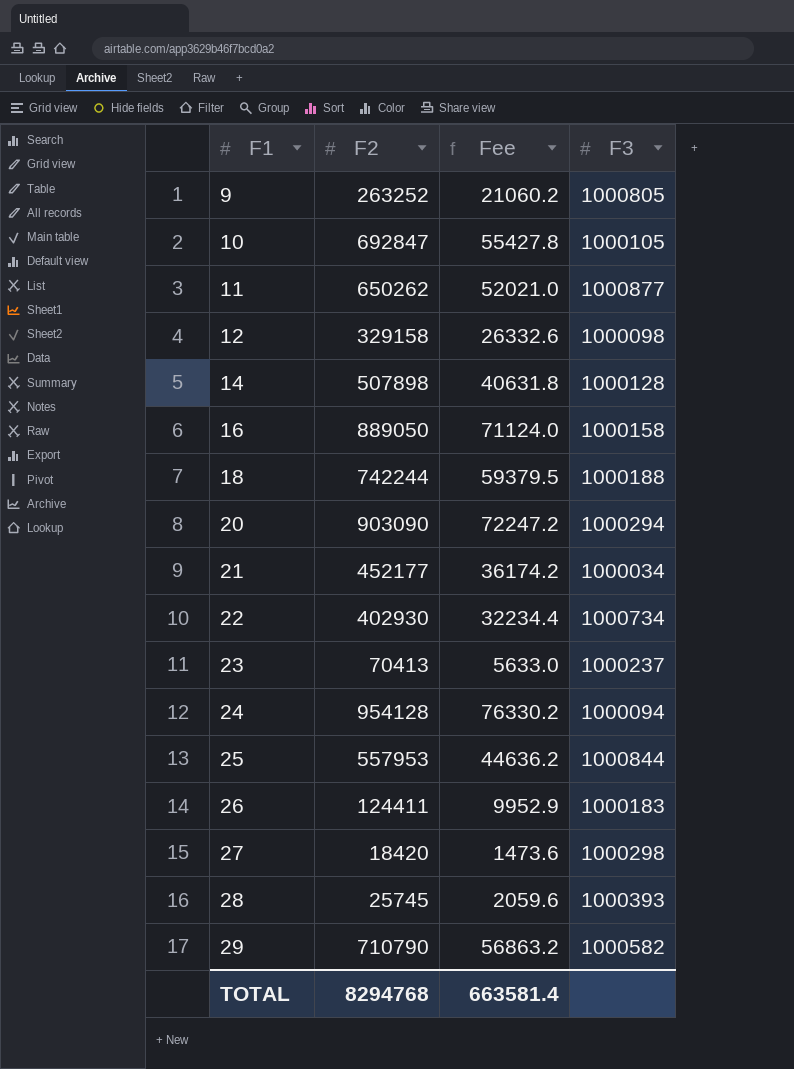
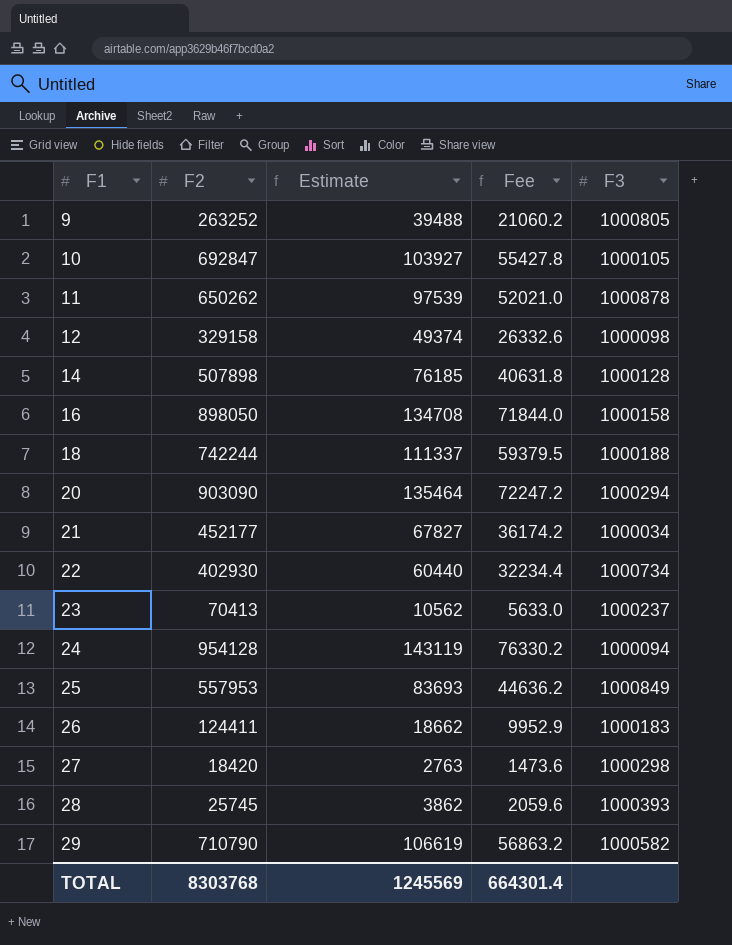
column Estimate | formula: none -> [F2] * 0.15
11 | F3: 1000877 -> 1000878
16 | F2: 889050 -> 898050
16 | Fee: 71124.0 -> 71844.0
25 | F3: 1000844 -> 1000849
TOTAL | F2: 8294768 -> 8303768
TOTAL | Fee: 663581.4 -> 664301.4

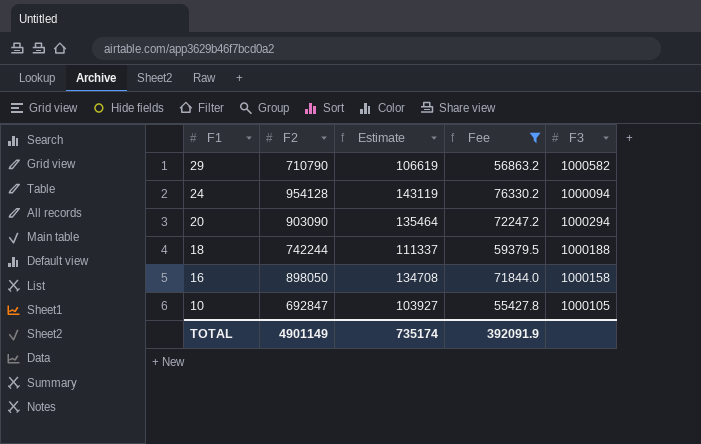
filter: none -> Fee >= 55427.8
row order: F1 ascending -> F1 descending
TOTAL | F2: 8303768 -> 4901149
TOTAL | Estimate: 1245569 -> 735174
TOTAL | Fee: 664301.4 -> 392091.9

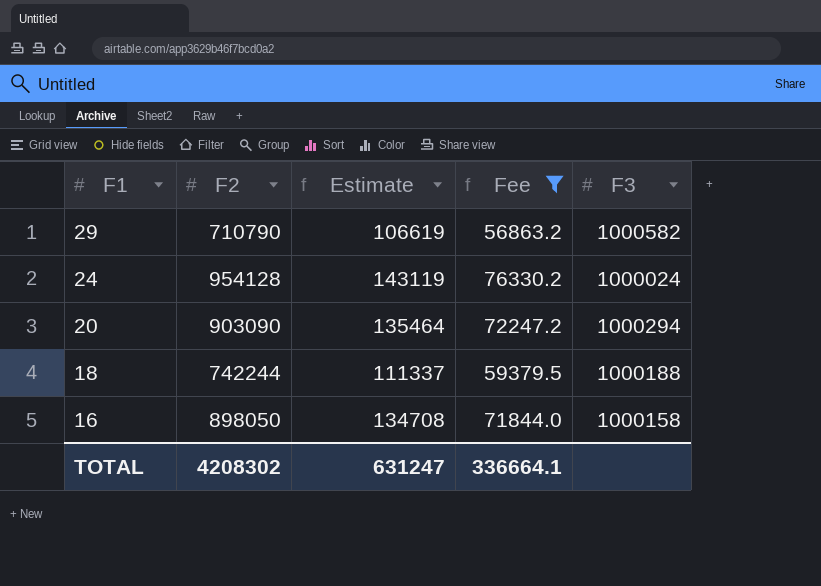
row 10: 692847 | 103927 | 55427.8 | 1000105 -> none
24 | F3: 1000094 -> 1000024
TOTAL | F2: 4901149 -> 4208302
TOTAL | Estimate: 735174 -> 631247
TOTAL | Fee: 392091.9 -> 336664.1

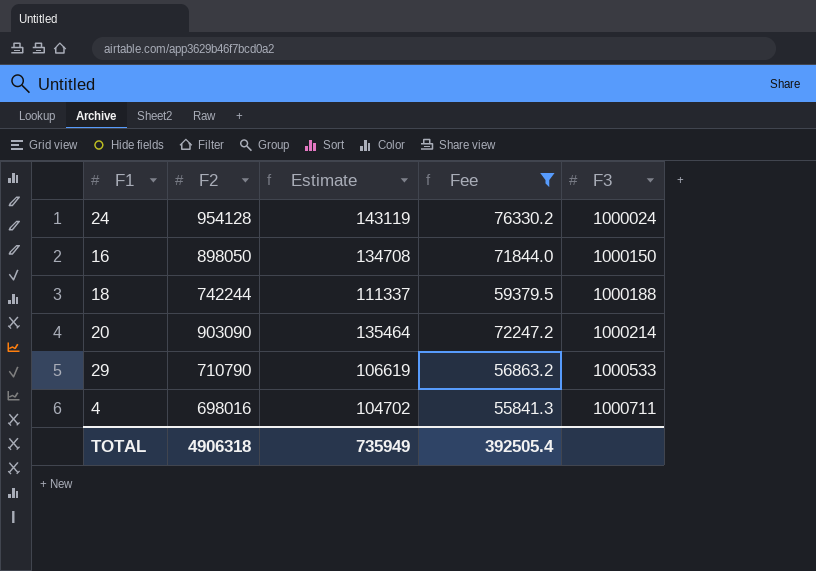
row order: F1 descending -> F3 ascending
16 | F3: 1000158 -> 1000150
20 | F3: 1000294 -> 1000214
29 | F3: 1000582 -> 1000533
row 4: none -> 698016 | 104702 | 55841.3 | 1000711
TOTAL | F2: 4208302 -> 4906318
TOTAL | Estimate: 631247 -> 735949
TOTAL | Fee: 336664.1 -> 392505.4

